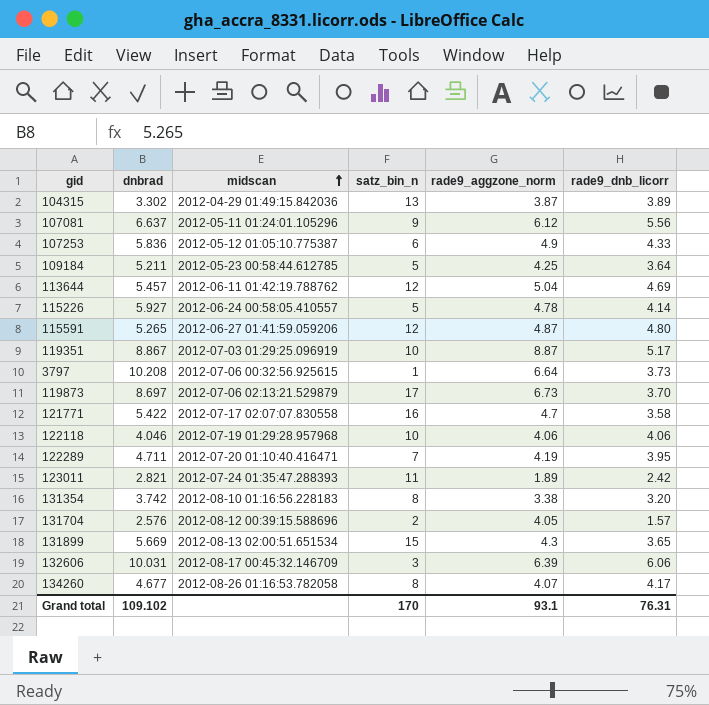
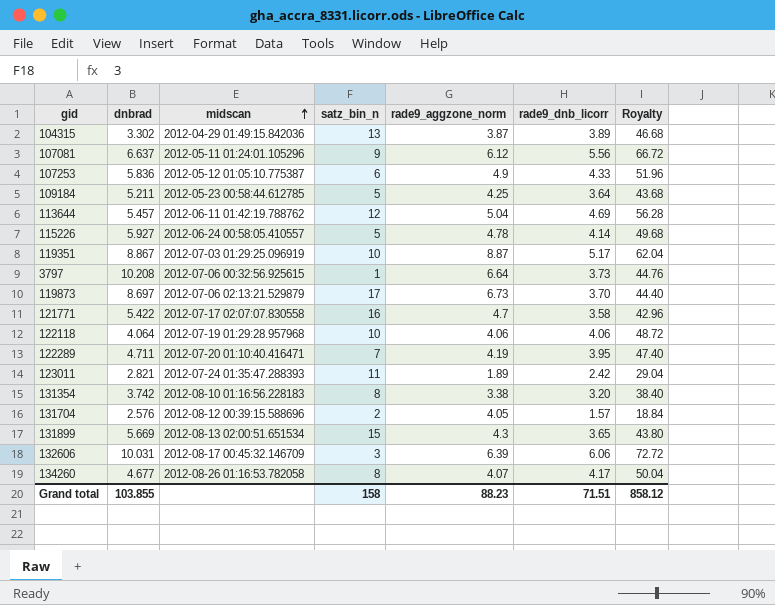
column Royalty | formula: none -> [rade9_dnb_licorr] * 12
row 115591: 5.265 | 2012-06-27 01:41:59.059206 | 12 | 4.87 | 4.80 -> none
122118 | dnbrad: 4.046 -> 4.064
Grand total | dnbrad: 109.102 -> 103.855
Grand total | satz_bin_n: 170 -> 158
Grand total | rade9_aggzone_norm: 93.1 -> 88.23
Grand total | rade9_dnb_licorr: 76.31 -> 71.51

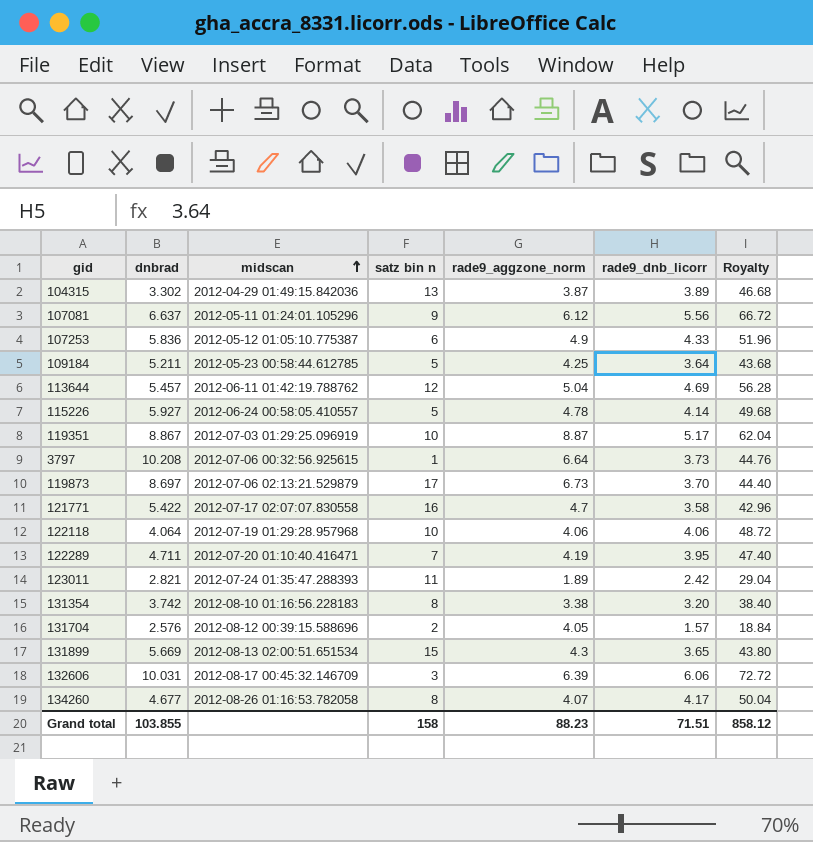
column name: satz_bin_n -> satz bin n

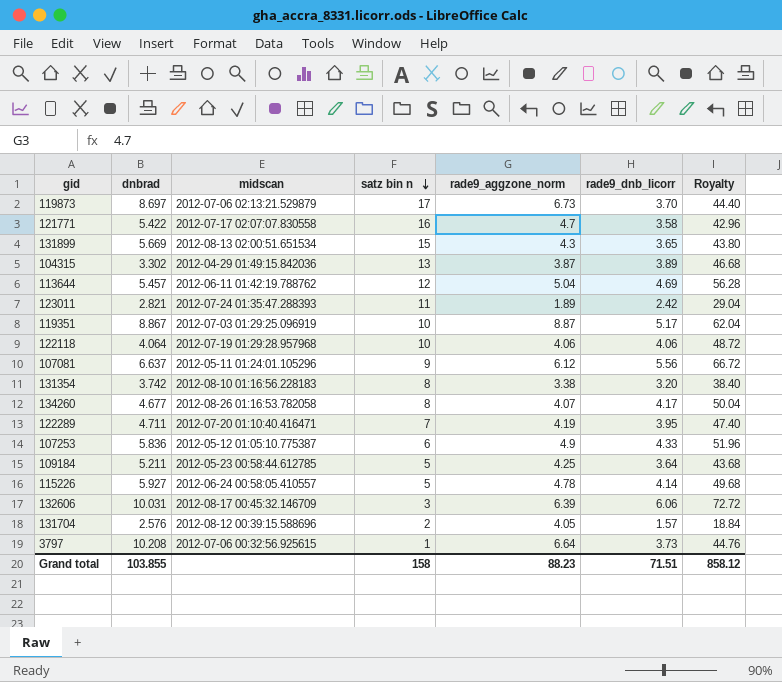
row order: midscan ascending -> satz bin n descending

